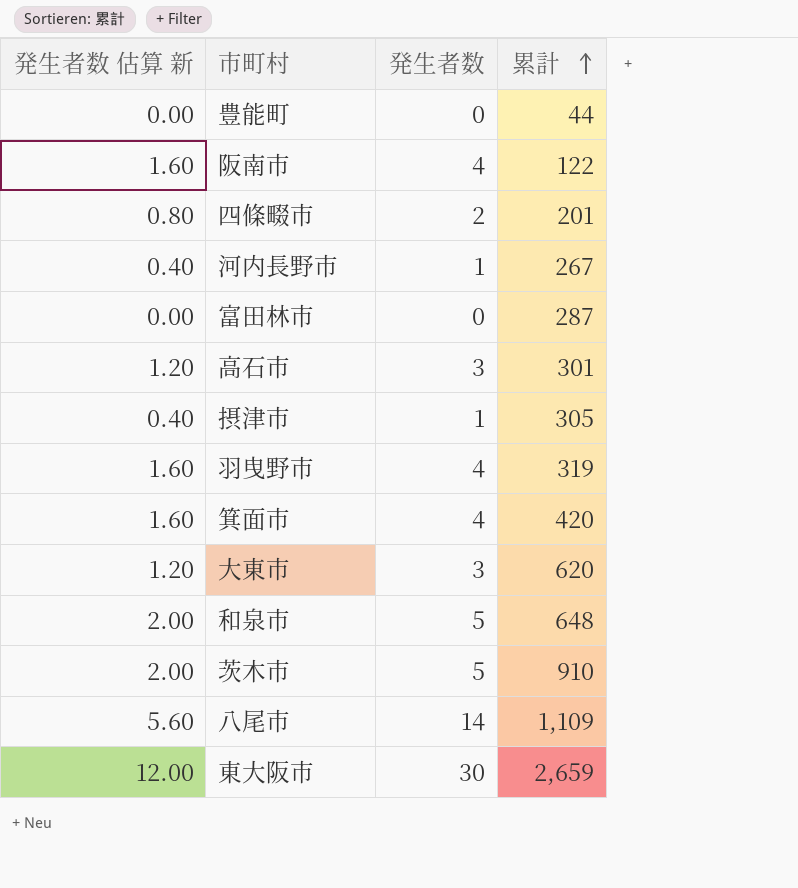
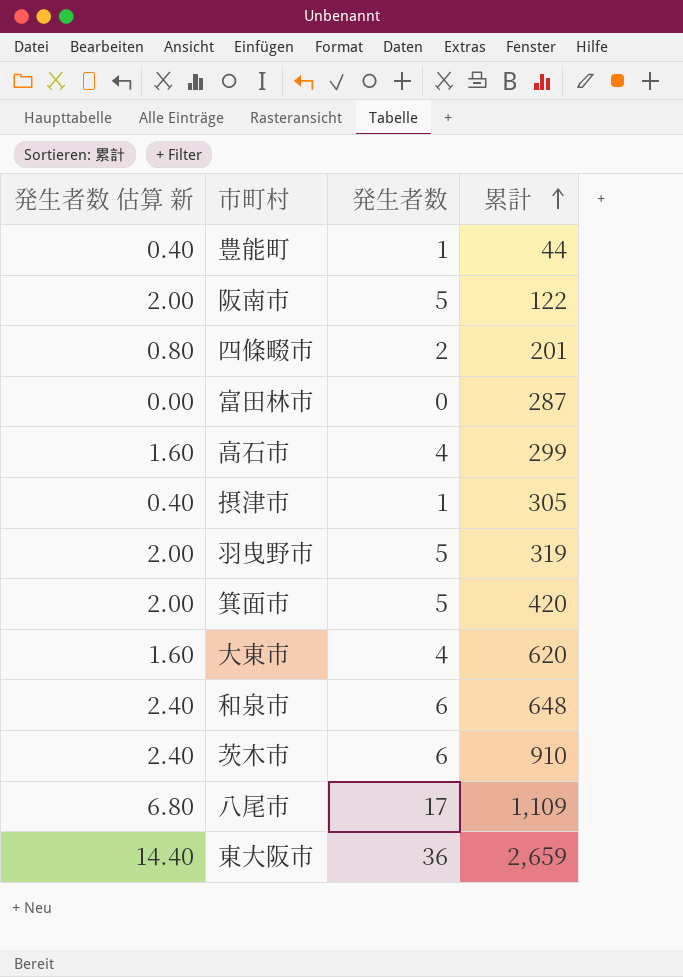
row 河内長野市: 0.40 | 1 | 267 -> none
豊能町 | 発生者数 估算 新: 0.00 -> 0.40
豊能町 | 発生者数: 0 -> 1
阪南市 | 発生者数 估算 新: 1.60 -> 2.00
阪南市 | 発生者数: 4 -> 5
高石市 | 発生者数 估算 新: 1.20 -> 1.60
高石市 | 発生者数: 3 -> 4
高石市 | 累計: 301 -> 299
羽曳野市 | 発生者数 估算 新: 1.60 -> 2.00
羽曳野市 | 発生者数: 4 -> 5
箕面市 | 発生者数 估算 新: 1.60 -> 2.00
箕面市 | 発生者数: 4 -> 5
大東市 | 発生者数 估算 新: 1.20 -> 1.60
大東市 | 発生者数: 3 -> 4
和泉市 | 発生者数 估算 新: 2.00 -> 2.40
和泉市 | 発生者数: 5 -> 6
茨木市 | 発生者数 估算 新: 2.00 -> 2.40
茨木市 | 発生者数: 5 -> 6
八尾市 | 発生者数 估算 新: 5.60 -> 6.80
八尾市 | 発生者数: 14 -> 17
東大阪市 | 発生者数 估算 新: 12.00 -> 14.40
東大阪市 | 発生者数: 30 -> 36

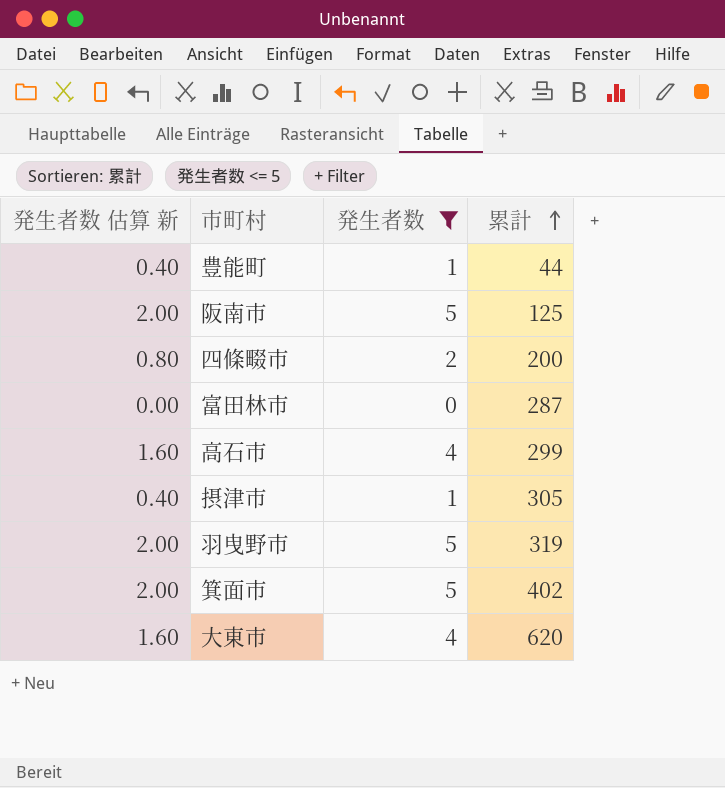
filter: none -> 発生者数 <= 5
阪南市 | 累計: 122 -> 125
四條畷市 | 累計: 201 -> 200
箕面市 | 累計: 420 -> 402

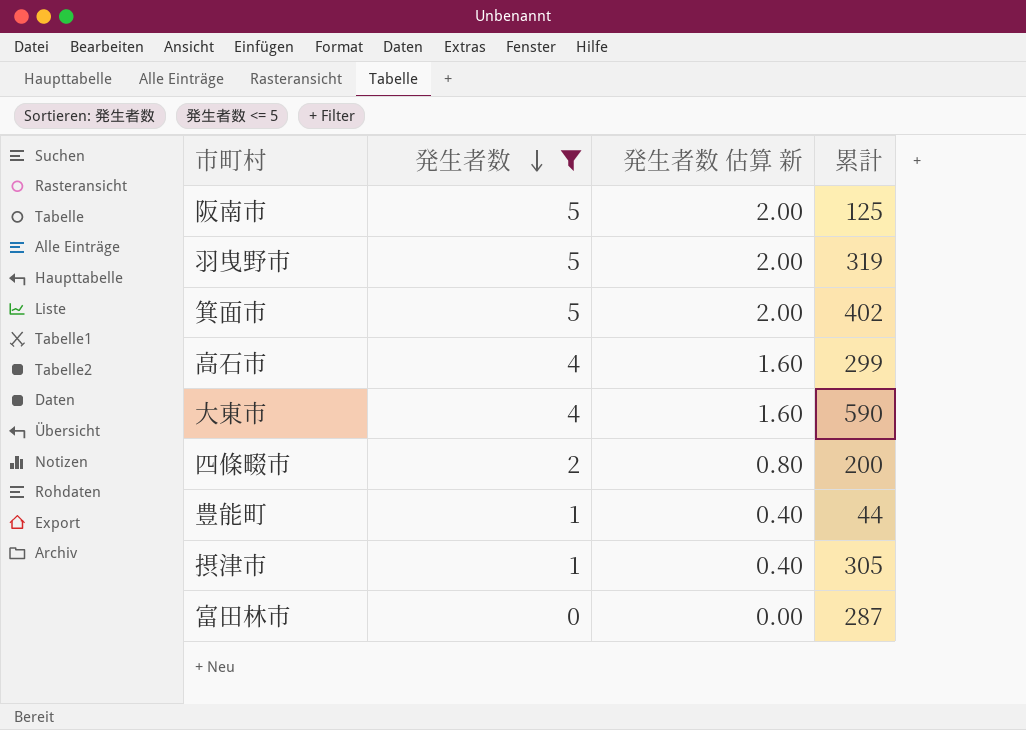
row order: 累計 ascending -> 発生者数 descending
column 発生者数 估算 新 | position: 1 -> 3
大東市 | 累計: 620 -> 590

